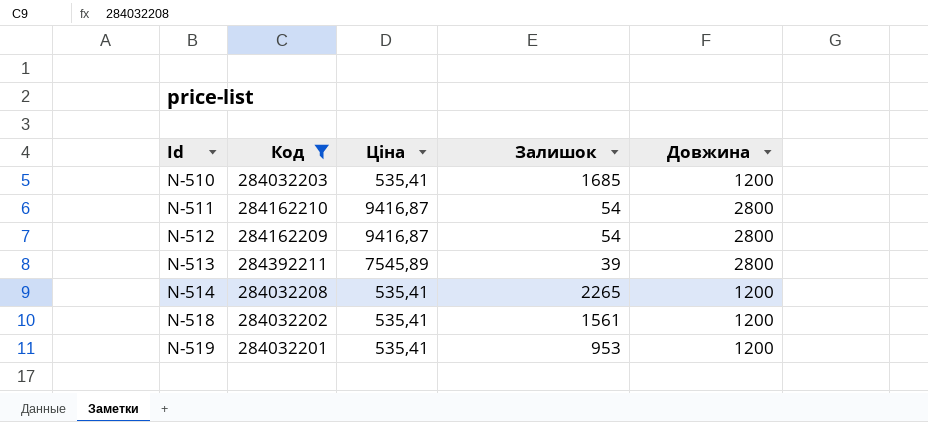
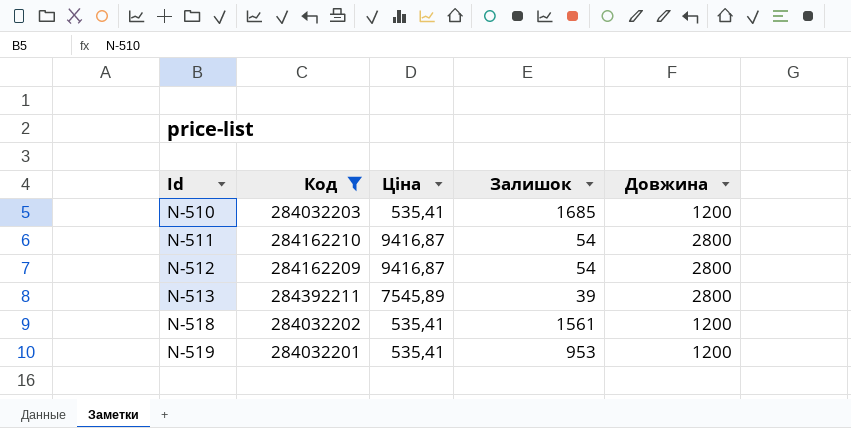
row N-514: 284032208 | 535,41 | 2265 | 1200 -> none

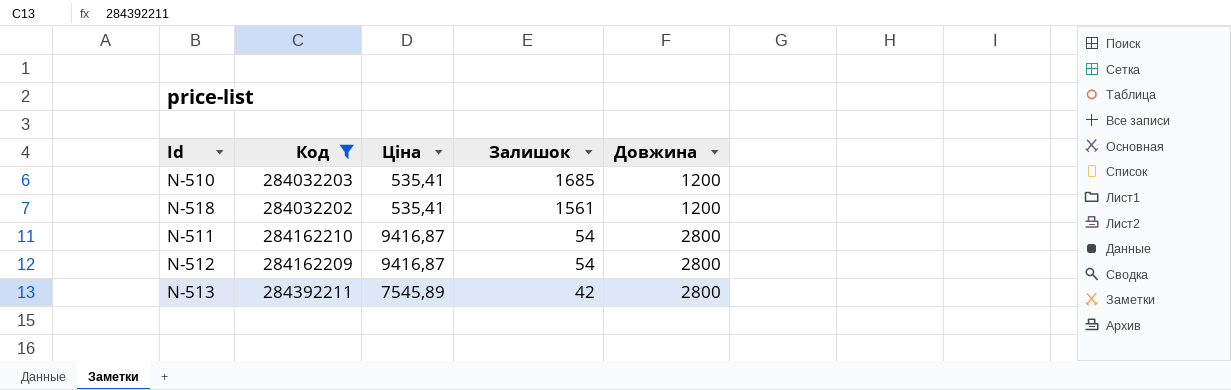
row order: Id ascending -> Залишок descending
row N-519: 284032201 | 535,41 | 953 | 1200 -> none
N-513 | Залишок: 39 -> 42

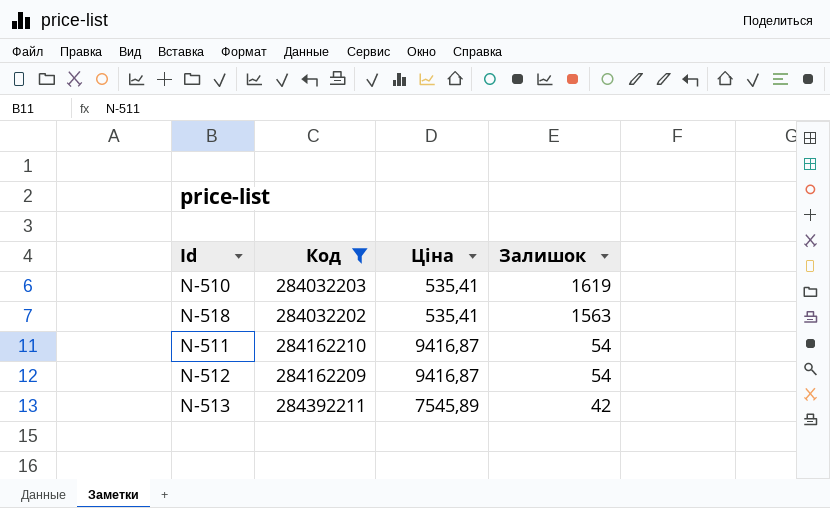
column Довжина | position: 5 -> none
N-510 | Залишок: 1685 -> 1619
N-518 | Залишок: 1561 -> 1563

